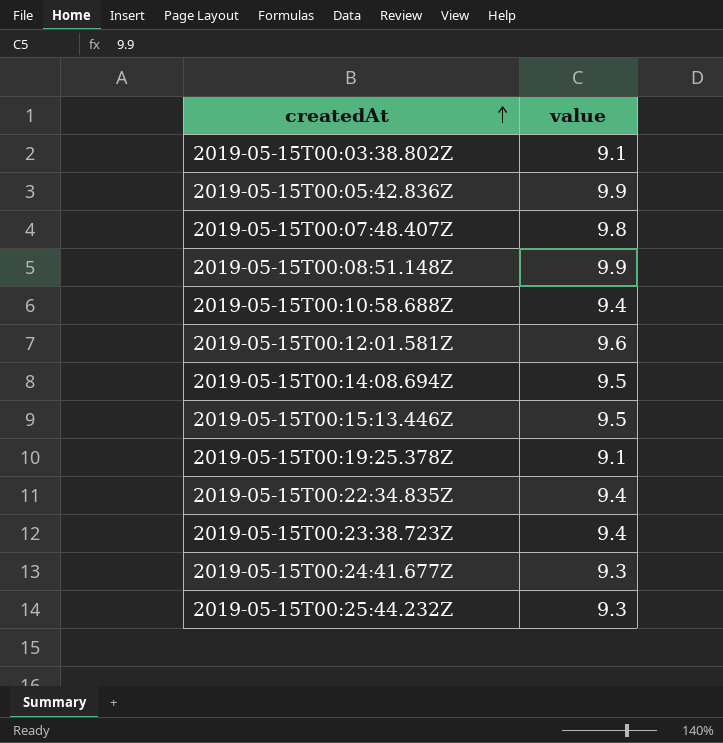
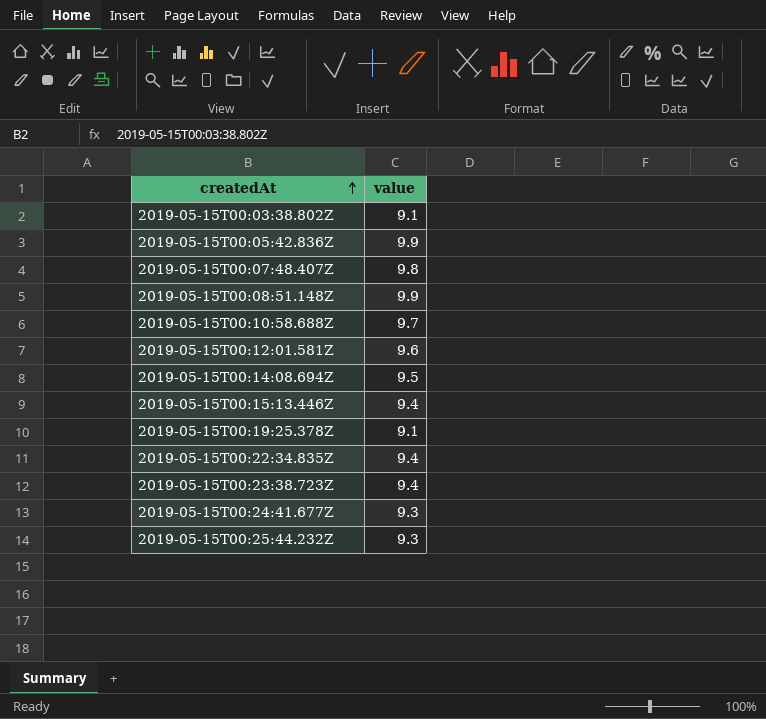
2019-05-15T00:10:58.688Z | value: 9.4 -> 9.7
2019-05-15T00:15:13.446Z | value: 9.5 -> 9.4

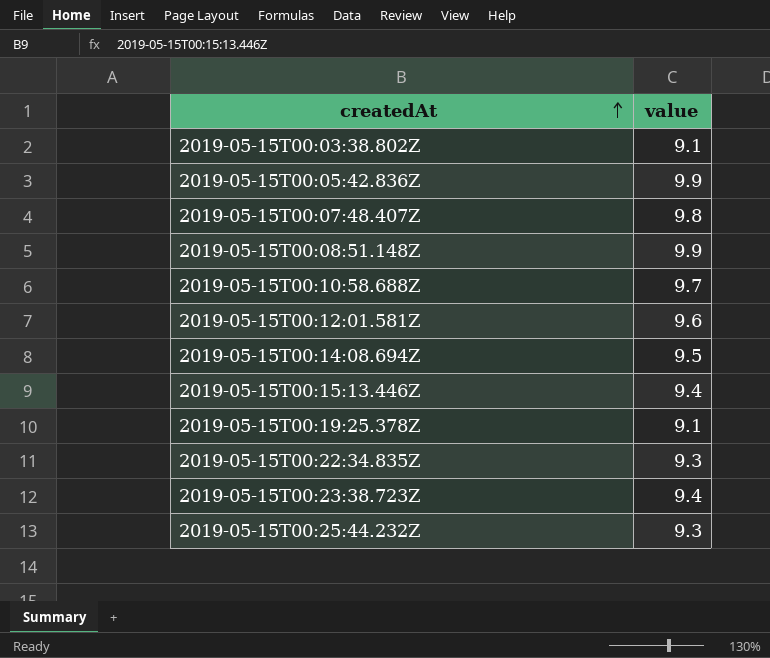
row 2019-05-15T00:24:41.677Z: 9.3 -> none
2019-05-15T00:22:34.835Z | value: 9.4 -> 9.3

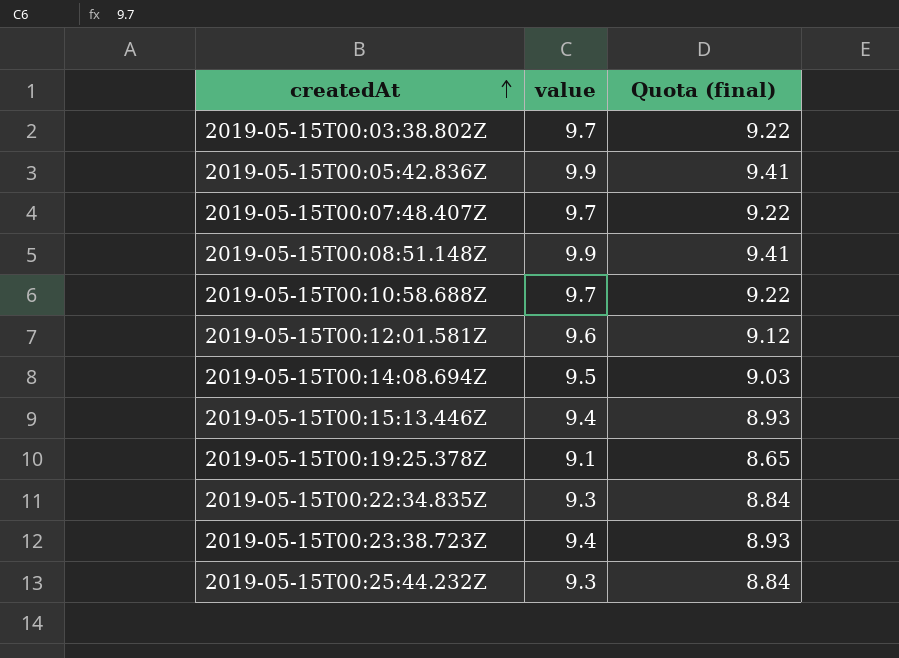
column Quota (final) | formula: none -> [value] * 0.95
2019-05-15T00:03:38.802Z | value: 9.1 -> 9.7
2019-05-15T00:07:48.407Z | value: 9.8 -> 9.7

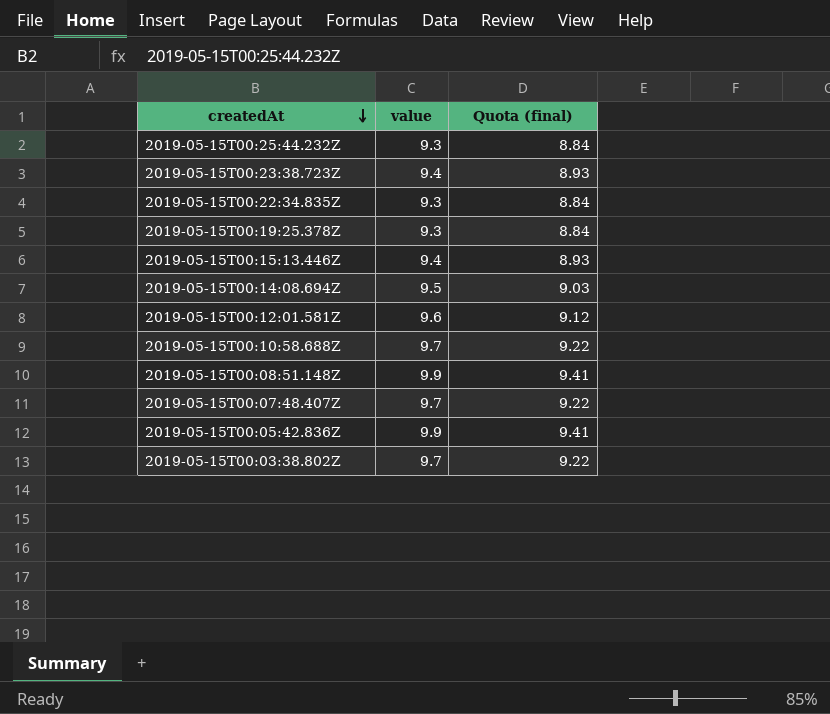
row order: createdAt ascending -> createdAt descending
2019-05-15T00:19:25.378Z | value: 9.1 -> 9.3
2019-05-15T00:19:25.378Z | Quota (final): 8.65 -> 8.84

